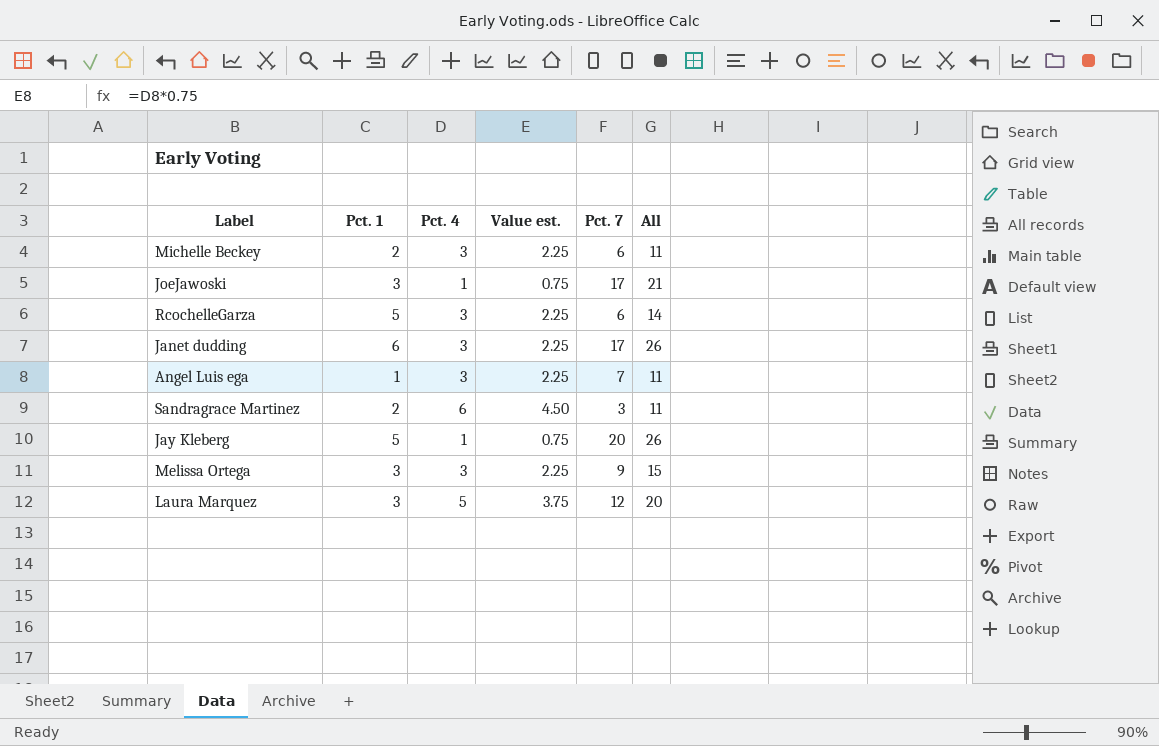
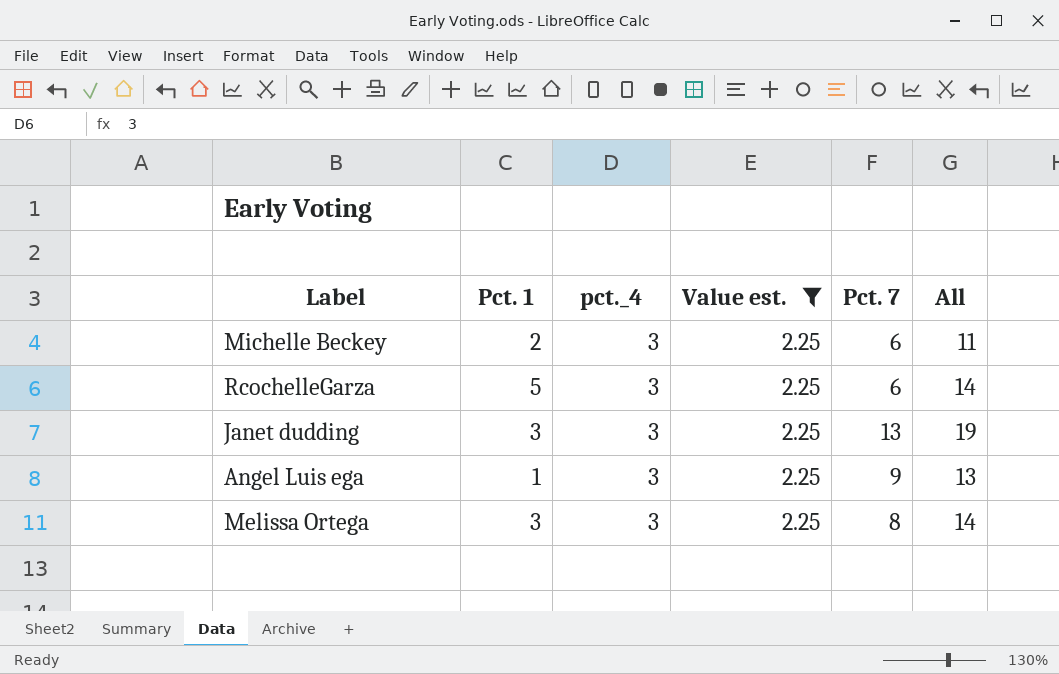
filter: none -> Value est. = 2.25
column name: Pct. 4 -> pct._4
Janet dudding | Pct. 1: 6 -> 3
Janet dudding | Pct. 7: 17 -> 13
Janet dudding | All: 26 -> 19
Angel Luis ega | Pct. 7: 7 -> 9
Angel Luis ega | All: 11 -> 13
Melissa Ortega | Pct. 7: 9 -> 8
Melissa Ortega | All: 15 -> 14

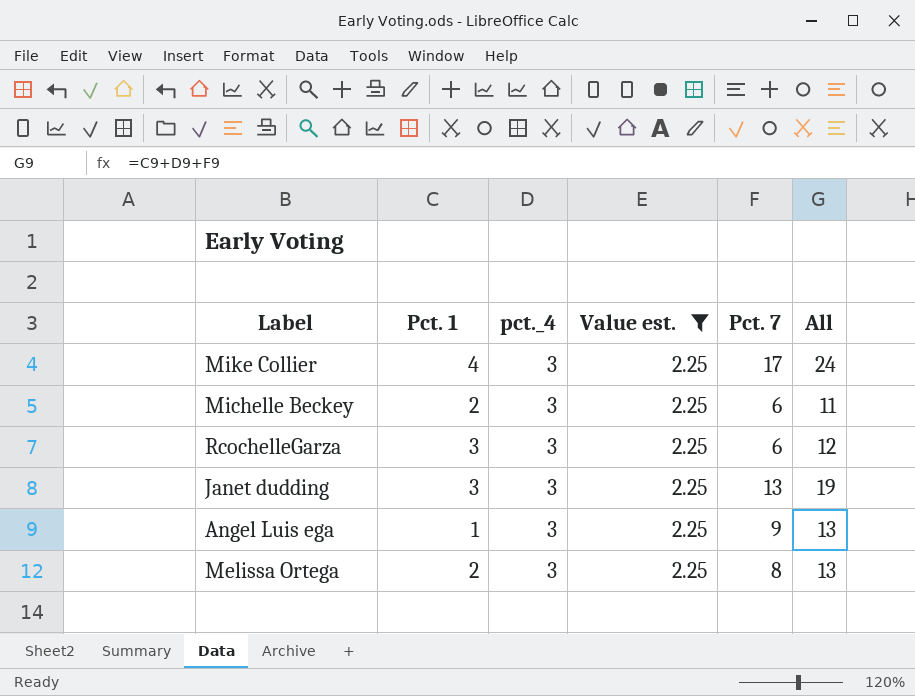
row Mike Collier: none -> 4 | 3 | 2.25 | 17 | 24
RcochelleGarza | Pct. 1: 5 -> 3
RcochelleGarza | All: 14 -> 12
Melissa Ortega | Pct. 1: 3 -> 2
Melissa Ortega | All: 14 -> 13

